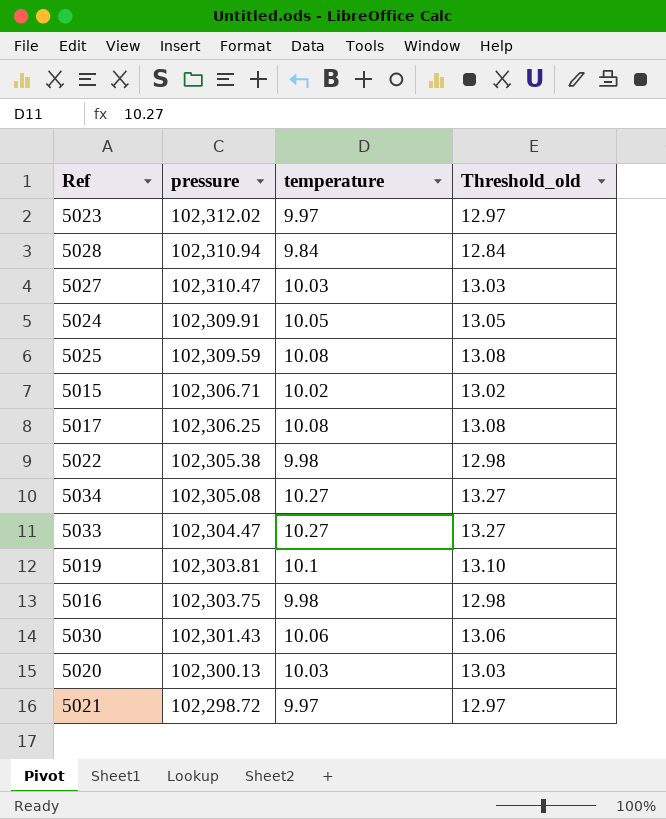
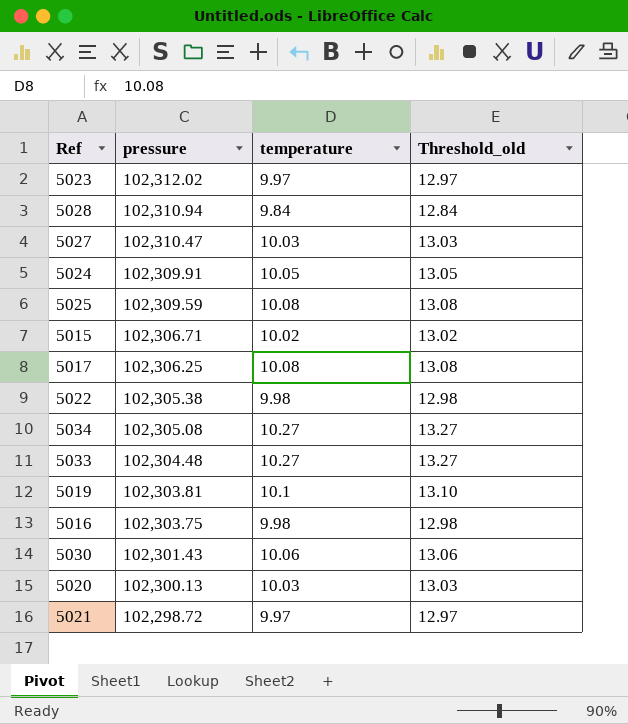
5033 | pressure: 102,304.47 -> 102,304.48

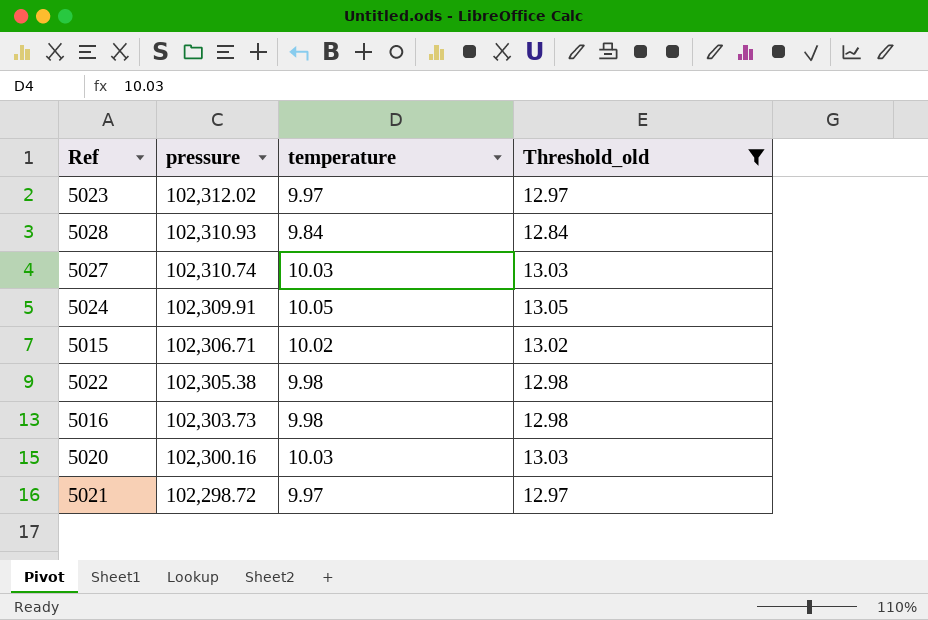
filter: none -> Threshold_old <= 13.05
5028 | pressure: 102,310.94 -> 102,310.93
5027 | pressure: 102,310.47 -> 102,310.74
5016 | pressure: 102,303.75 -> 102,303.73
5020 | pressure: 102,300.13 -> 102,300.16

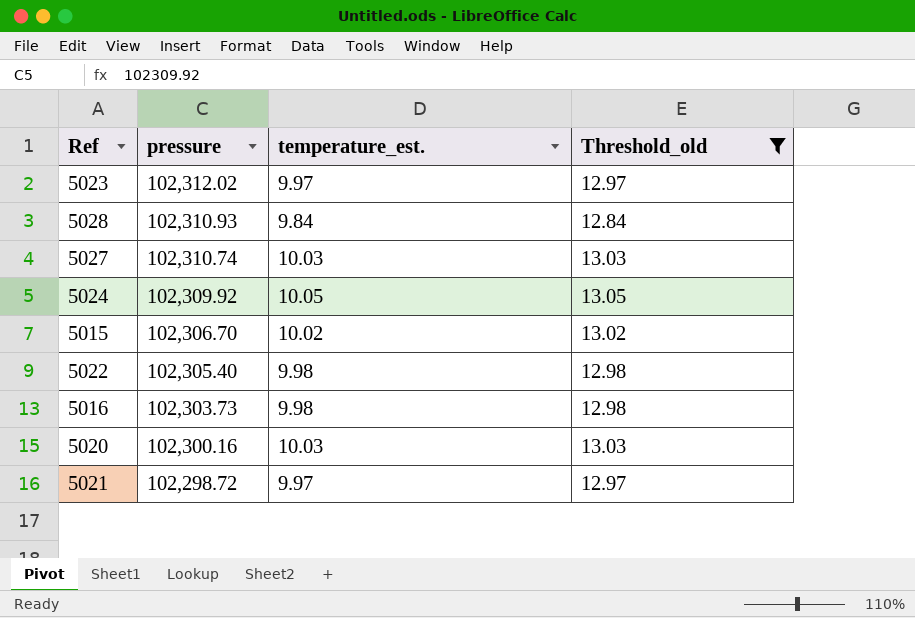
column name: temperature -> temperature_est.
5024 | pressure: 102,309.91 -> 102,309.92
5015 | pressure: 102,306.71 -> 102,306.70
5022 | pressure: 102,305.38 -> 102,305.40

